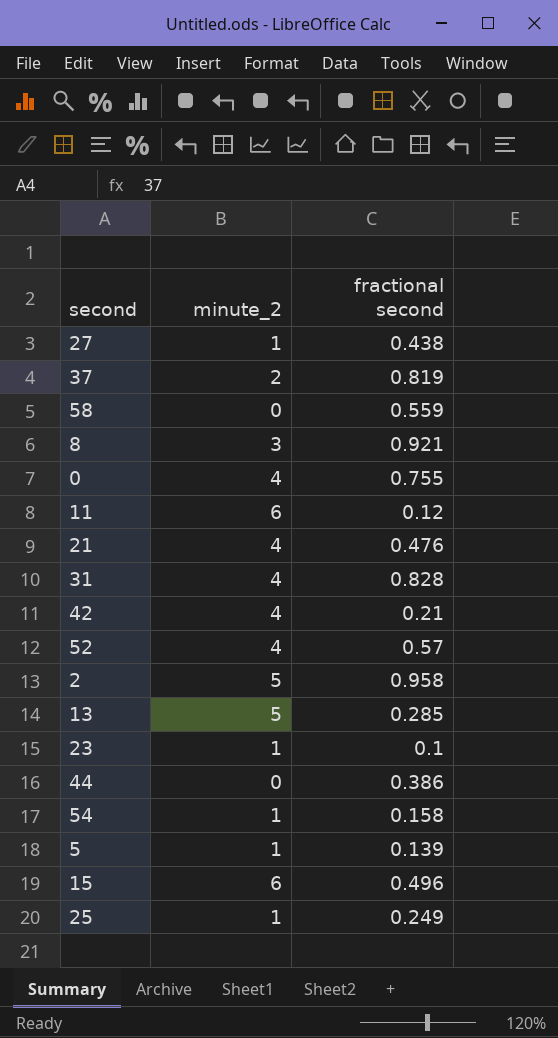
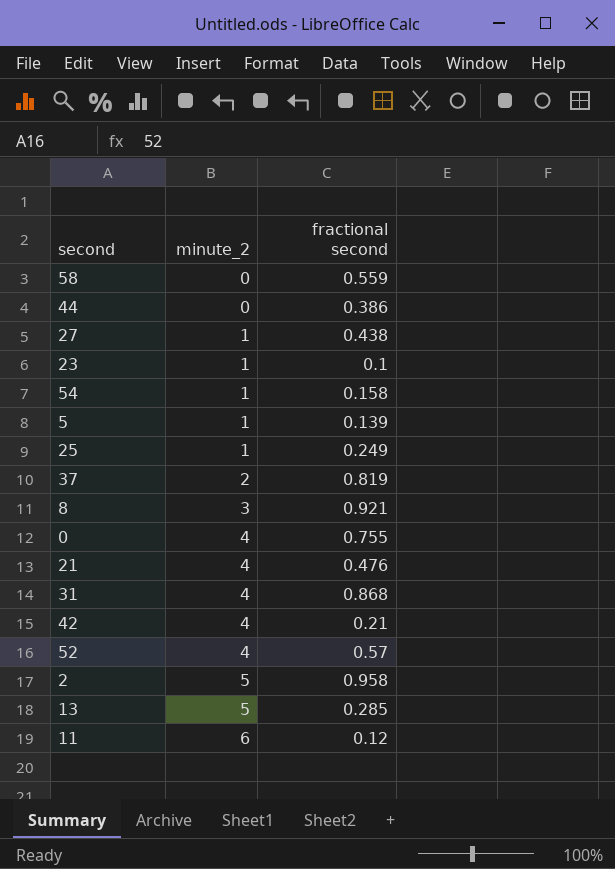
row order: none -> minute_2 ascending
row 15: 6 | 0.496 -> none
31 | fractional second: 0.828 -> 0.868

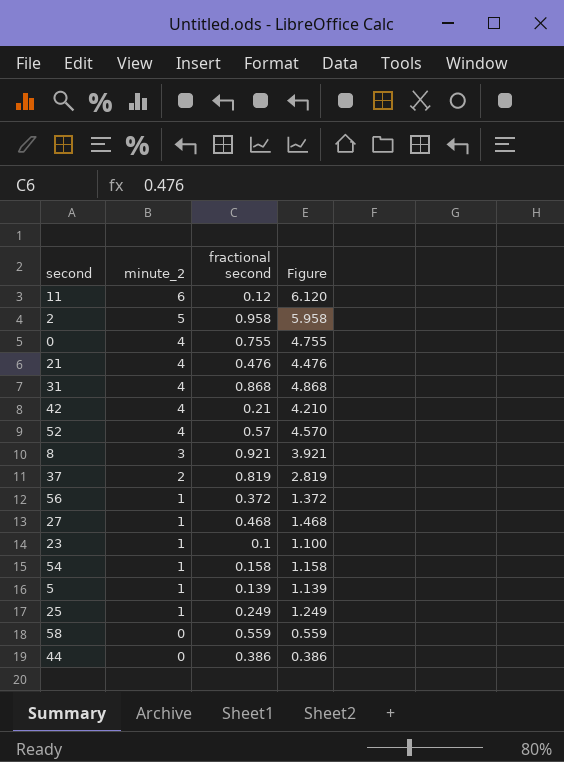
row order: minute_2 ascending -> minute_2 descending
column Figure | formula: none -> [minute_2] + [fractional second]
row 13: 5 | 0.285 -> none
row 56: none -> 1 | 0.372 | 1.372
27 | fractional second: 0.438 -> 0.468

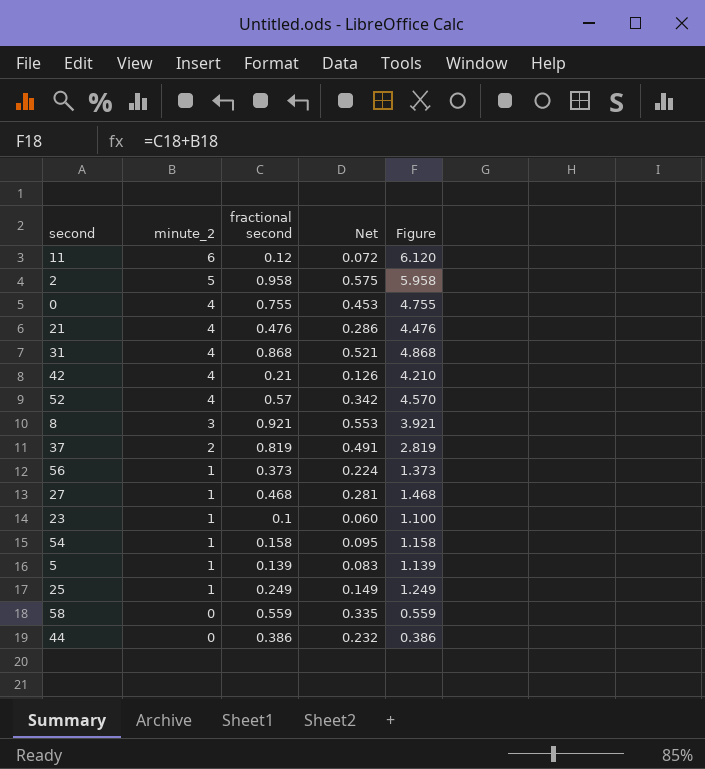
column Net | formula: none -> [fractional second] * 0.6
56 | fractional second: 0.372 -> 0.373
56 | Figure: 1.372 -> 1.373

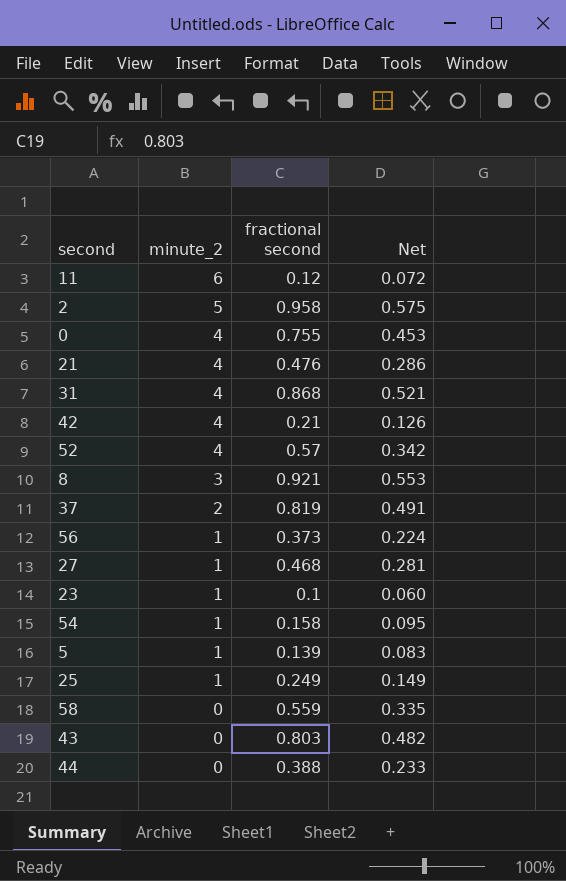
column Figure | formula: [minute_2] + [fractional second] -> none
row 43: none -> 0 | 0.803 | 0.482
44 | fractional second: 0.386 -> 0.388
44 | Net: 0.232 -> 0.233

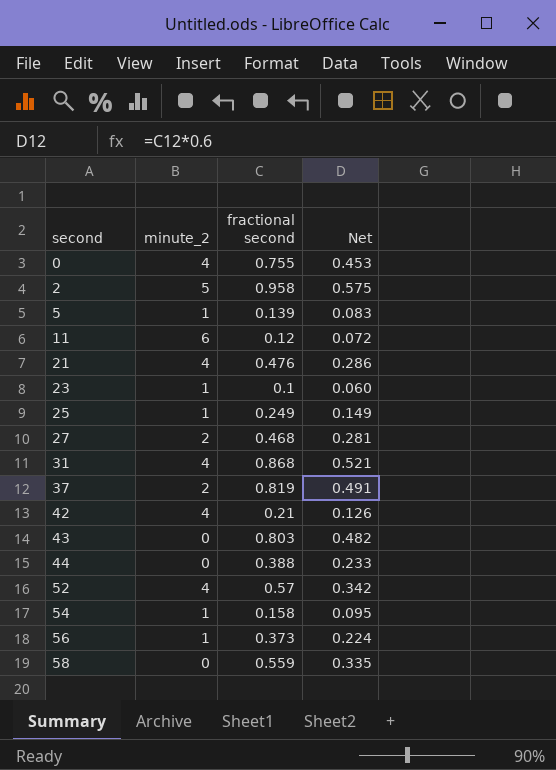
row order: minute_2 descending -> second ascending
row 8: 3 | 0.921 | 0.553 -> none
27 | minute_2: 1 -> 2

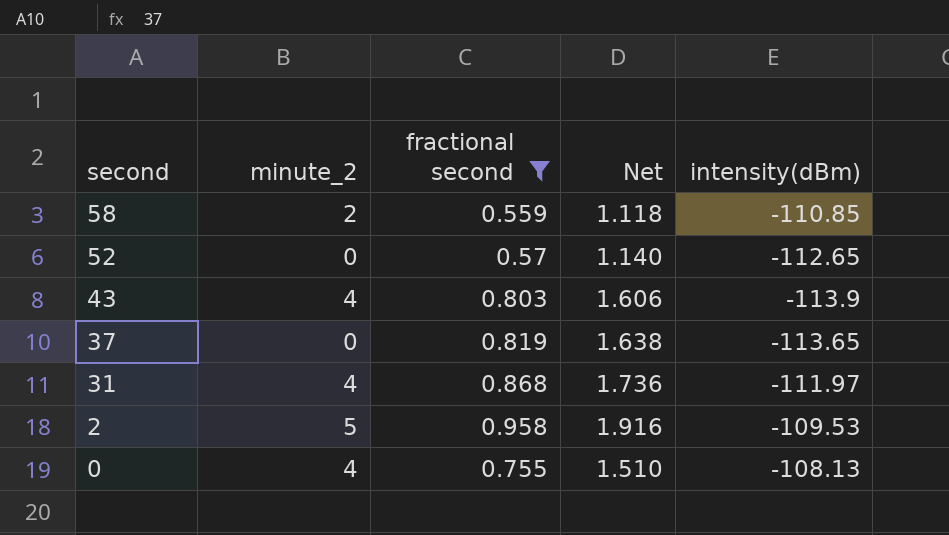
filter: none -> fractional second >= 0.559
row order: second ascending -> second descending
column Net | formula: [fractional second] * 0.6 -> [fractional second] * 2
column intensity(dBm) | position: none -> 5
58 | minute_2: 0 -> 2
52 | minute_2: 4 -> 0
43 | minute_2: 0 -> 4
37 | minute_2: 2 -> 0

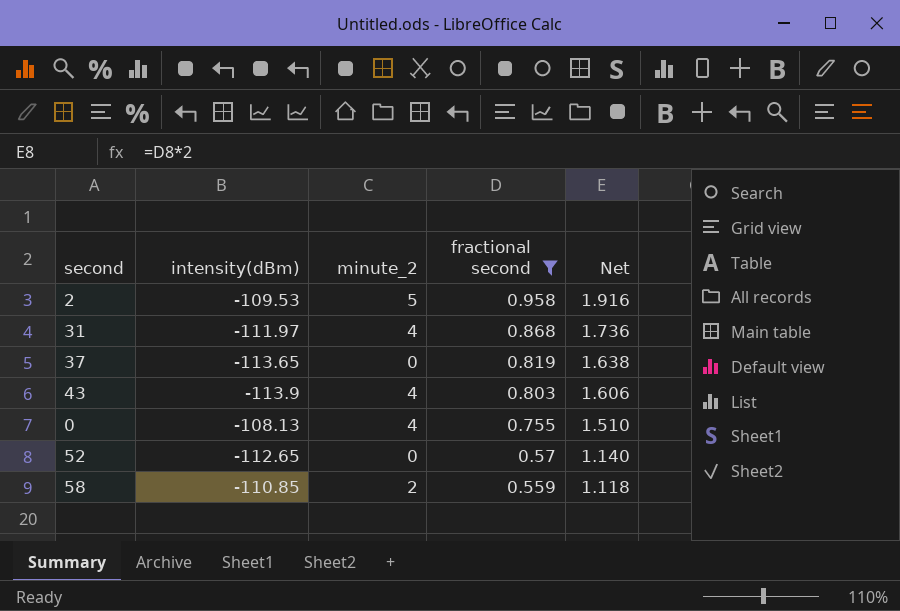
row order: second descending -> fractional second descending
column intensity(dBm) | position: 5 -> 2

